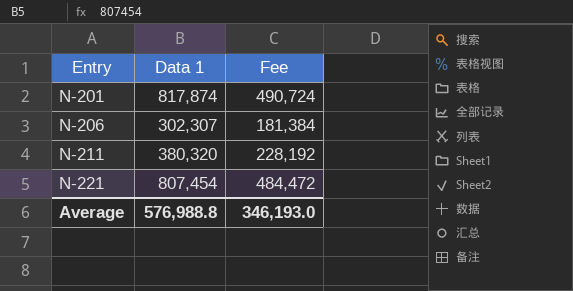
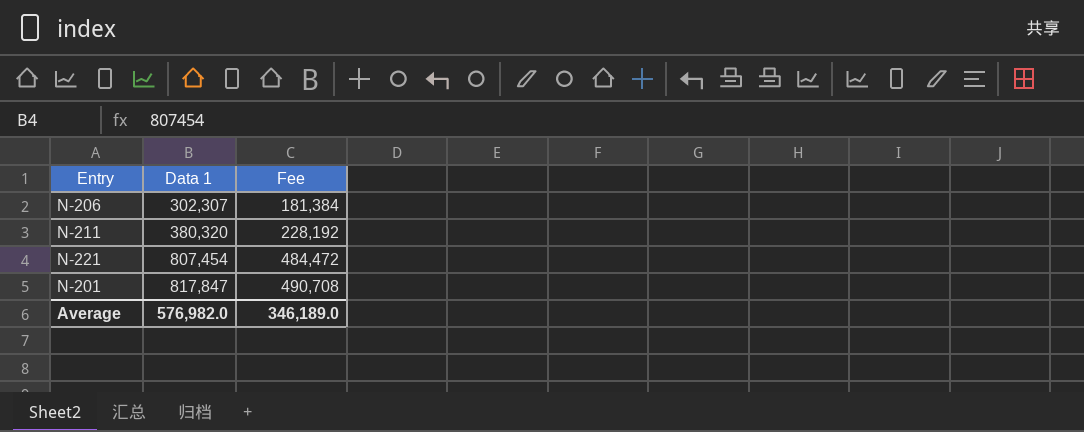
row order: Entry ascending -> Data 1 ascending
N-201 | Data 1: 817,874 -> 817,847
N-201 | Fee: 490,724 -> 490,708
Average | Data 1: 576,988.8 -> 576,982.0
Average | Fee: 346,193.0 -> 346,189.0

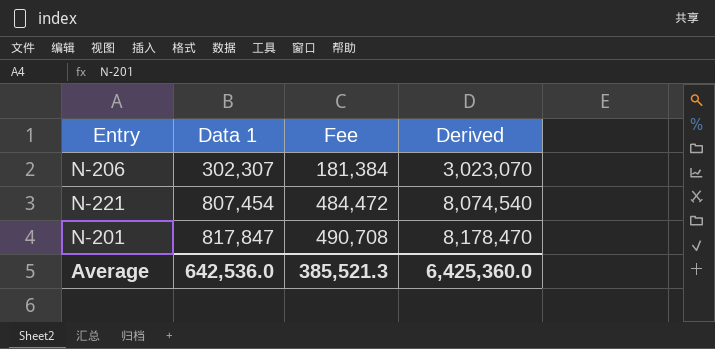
column Derived | formula: none -> [Data 1] * 10
row N-211: 380,320 | 228,192 -> none
Average | Data 1: 576,982.0 -> 642,536.0
Average | Fee: 346,189.0 -> 385,521.3

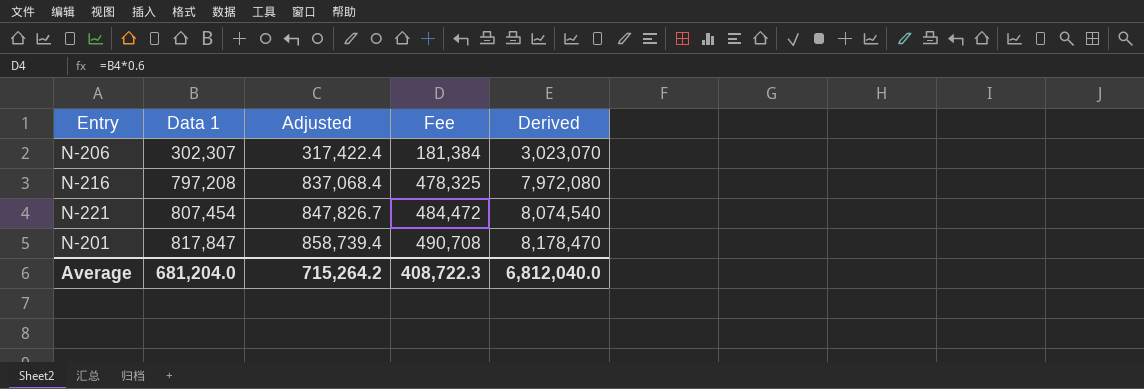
column Adjusted | formula: none -> [Data 1] * 1.05
row N-216: none -> 797,208 | 837,068.4 | 478,325 | 7,972,080
Average | Data 1: 642,536.0 -> 681,204.0
Average | Fee: 385,521.3 -> 408,722.3
Average | Derived: 6,425,360.0 -> 6,812,040.0

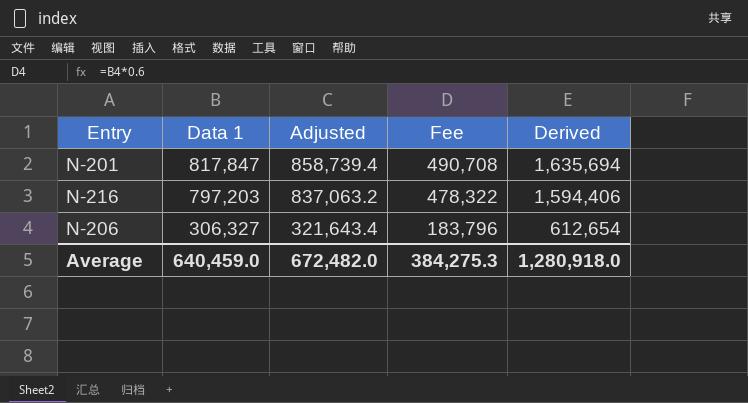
row order: Data 1 ascending -> Data 1 descending
column Derived | formula: [Data 1] * 10 -> [Data 1] * 2
row N-221: 807,454 | 847,826.7 | 484,472 | 8,074,540 -> none
N-216 | Data 1: 797,208 -> 797,203
N-216 | Adjusted: 837,068.4 -> 837,063.2
N-216 | Fee: 478,325 -> 478,322
N-206 | Data 1: 302,307 -> 306,327
N-206 | Adjusted: 317,422.4 -> 321,643.4
N-206 | Fee: 181,384 -> 183,796
Average | Data 1: 681,204.0 -> 640,459.0
Average | Adjusted: 715,264.2 -> 672,482.0
Average | Fee: 408,722.3 -> 384,275.3
Average | Derived: 6,812,040.0 -> 1,280,918.0

